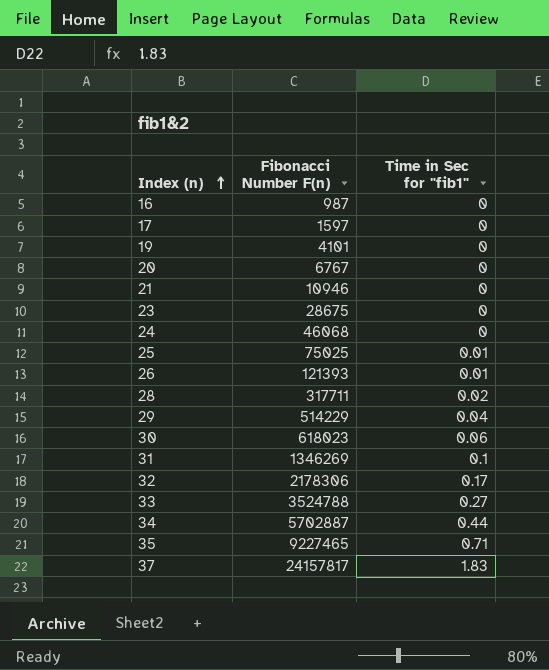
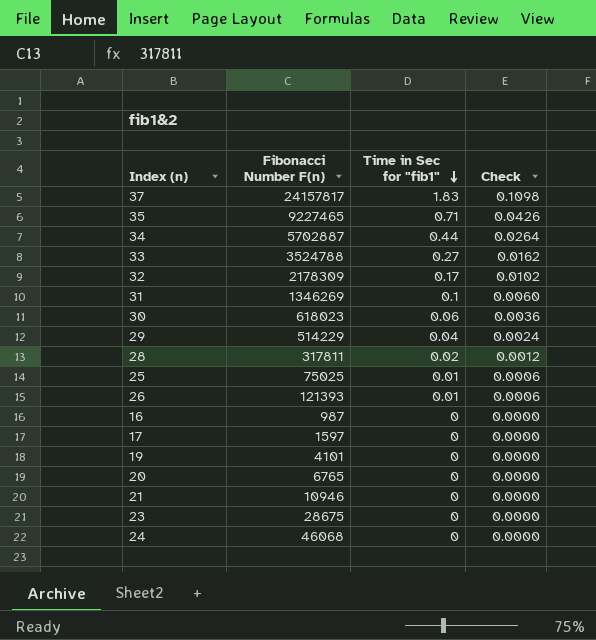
row order: Index (n) ascending -> Time in Sec for "fib1" descending
column Check | formula: none -> [Time in Sec for "fib1"] * 0.06
32 | Fibonacci Number F(n): 2178306 -> 2178309
28 | Fibonacci Number F(n): 317711 -> 317811
20 | Fibonacci Number F(n): 6767 -> 6765

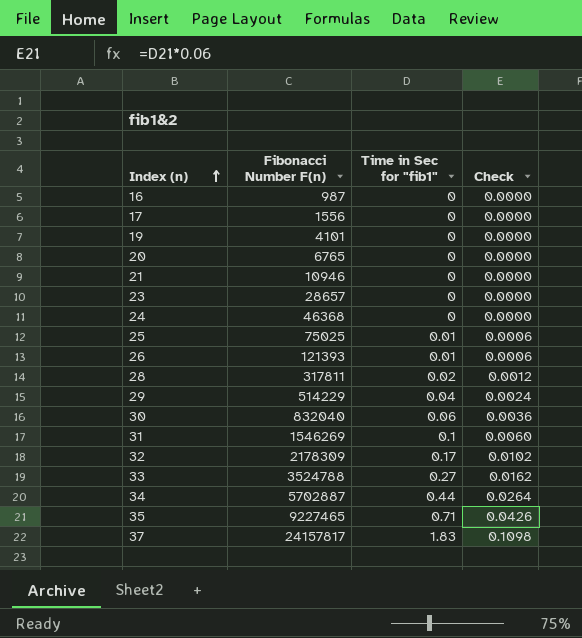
row order: Time in Sec for "fib1" descending -> Index (n) ascending
17 | Fibonacci Number F(n): 1597 -> 1556
23 | Fibonacci Number F(n): 28675 -> 28657
24 | Fibonacci Number F(n): 46068 -> 46368
30 | Fibonacci Number F(n): 618023 -> 832040
31 | Fibonacci Number F(n): 1346269 -> 1546269

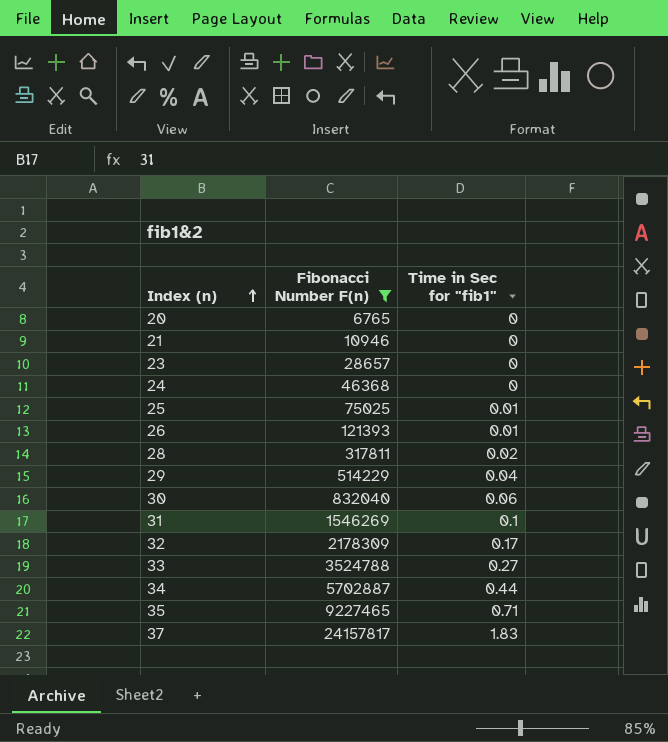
filter: none -> Fibonacci Number F(n) >= 6765
column Check | formula: [Time in Sec for "fib1"] * 0.06 -> none

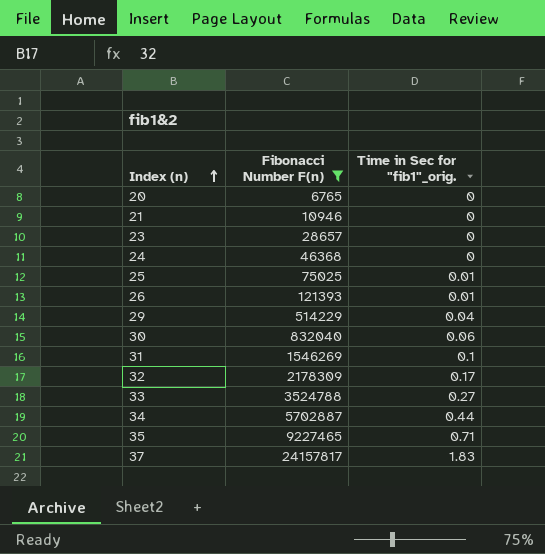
column name: Time in Sec for "fib1" -> Time in Sec for "fib1"_orig.
row 28: 317811 | 0.02 -> none

